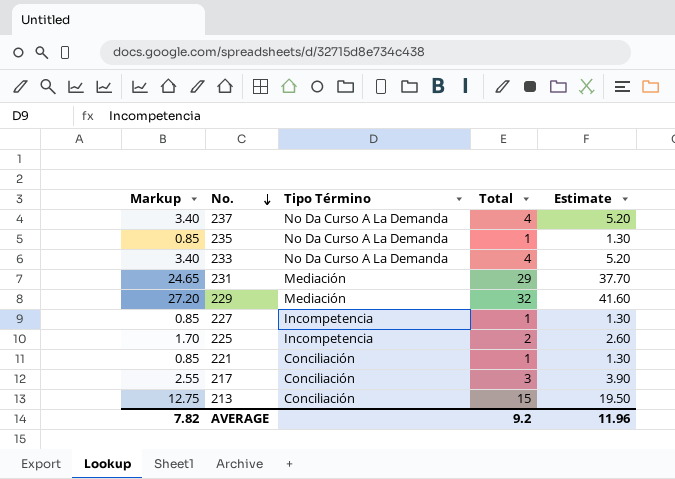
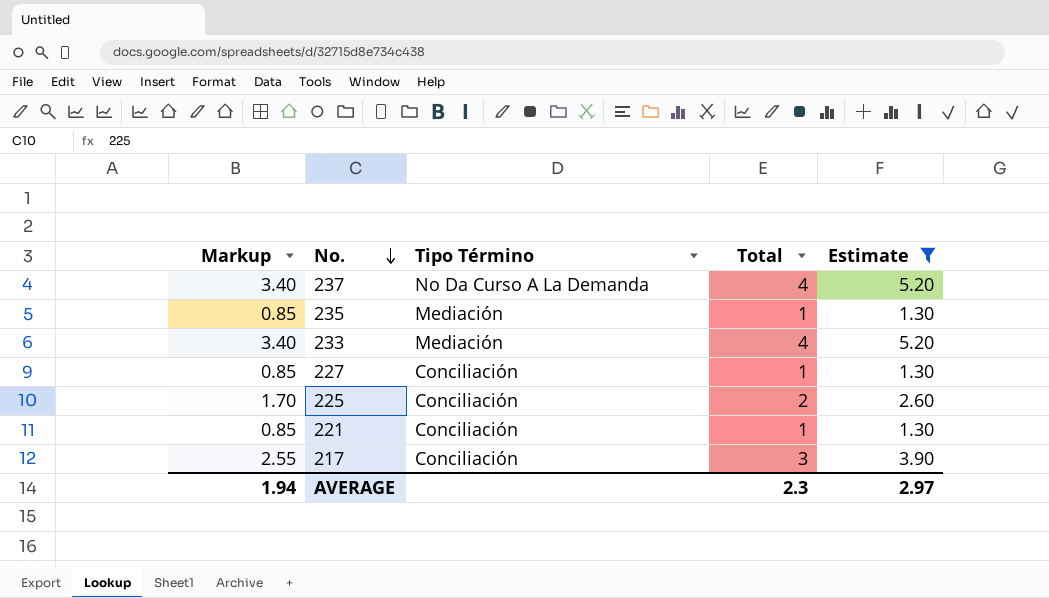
filter: none -> Estimate <= 5.20
235 | Tipo Término: No Da Curso A La Demanda -> Mediación
233 | Tipo Término: No Da Curso A La Demanda -> Mediación
227 | Tipo Término: Incompetencia -> Conciliación
225 | Tipo Término: Incompetencia -> Conciliación
AVERAGE | Markup: 7.82 -> 1.94
AVERAGE | Total: 9.2 -> 2.3
AVERAGE | Estimate: 11.96 -> 2.97

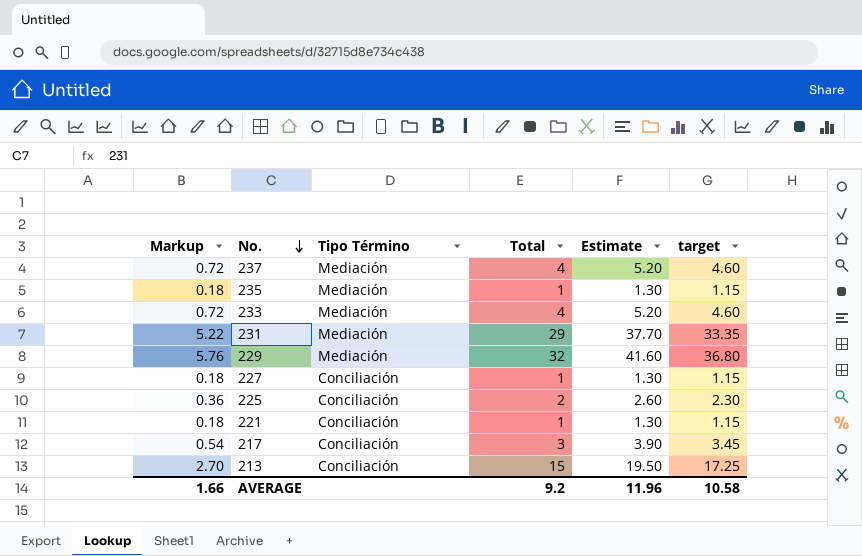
filter: Estimate <= 5.20 -> none
column Markup | formula: [Total] * 0.85 -> [Total] * 0.18
column target | formula: none -> [Total] * 1.15
237 | Tipo Término: No Da Curso A La Demanda -> Mediación
AVERAGE | Markup: 1.94 -> 1.66
AVERAGE | Total: 2.3 -> 9.2
AVERAGE | Estimate: 2.97 -> 11.96

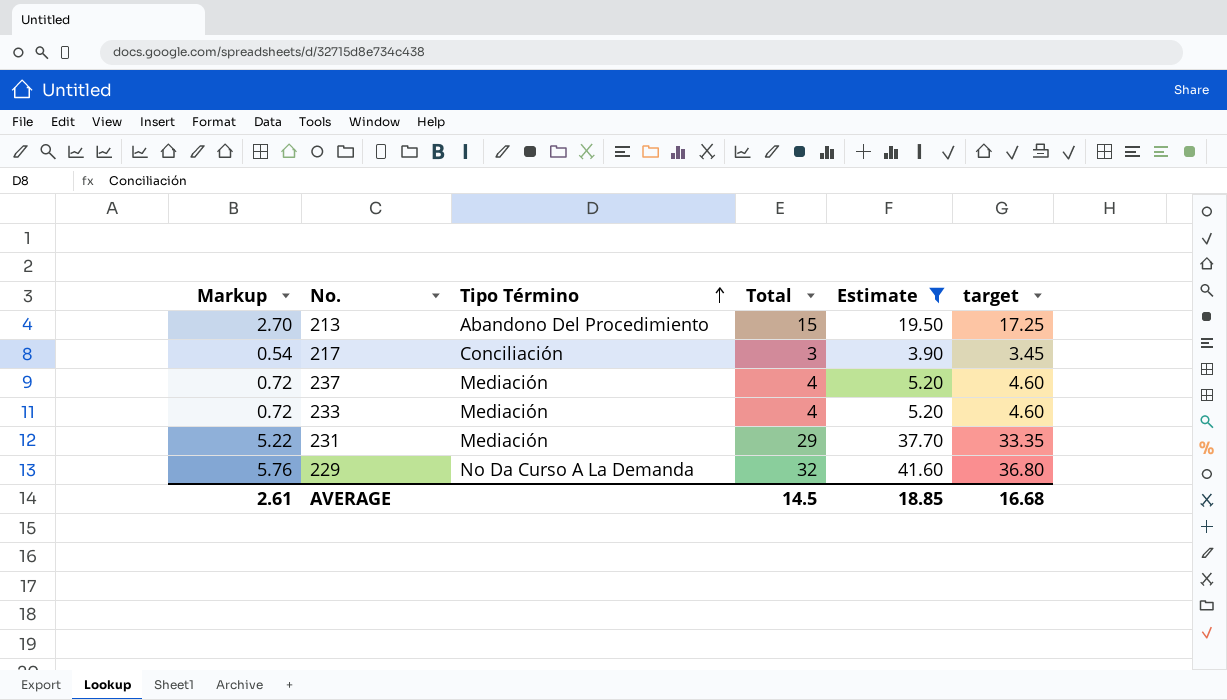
filter: none -> Estimate >= 3.90
row order: No. descending -> Tipo Término ascending
213 | Tipo Término: Conciliación -> Abandono Del Procedimiento
229 | Tipo Término: Mediación -> No Da Curso A La Demanda
AVERAGE | Markup: 1.66 -> 2.61
AVERAGE | Total: 9.2 -> 14.5
AVERAGE | Estimate: 11.96 -> 18.85
AVERAGE | target: 10.58 -> 16.68

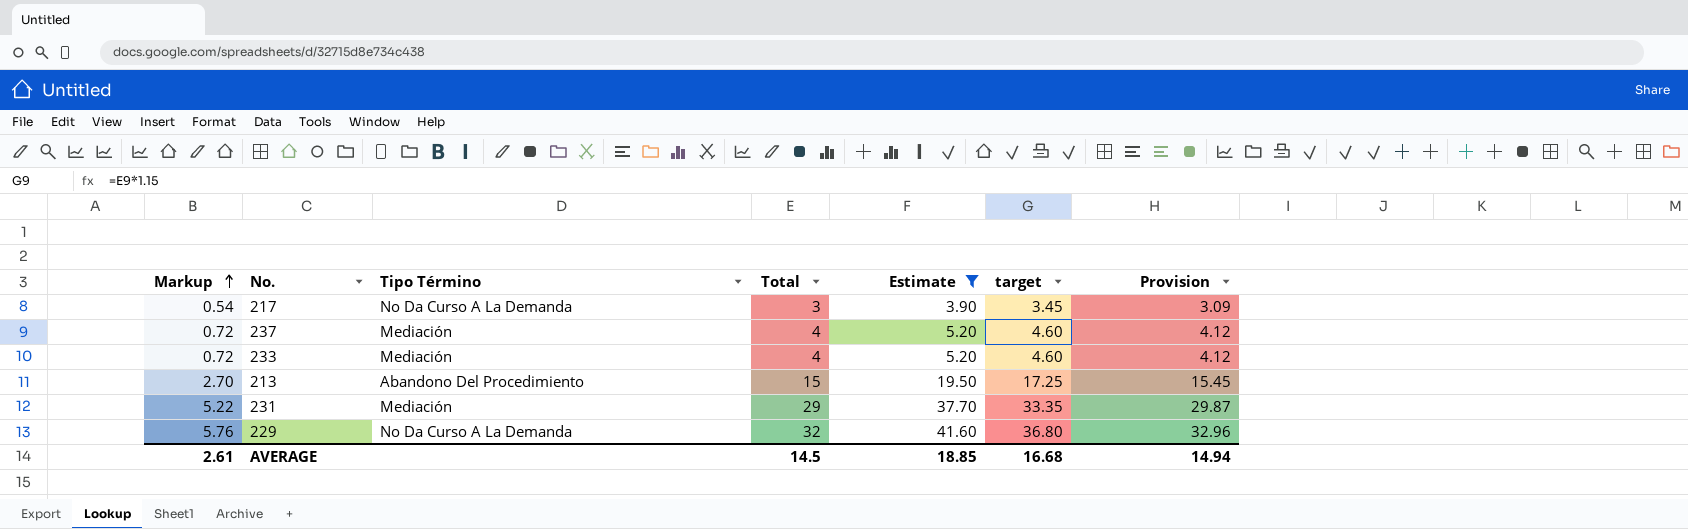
row order: Tipo Término ascending -> Markup ascending
column Provision | formula: none -> [Total] * 1.03
217 | Tipo Término: Conciliación -> No Da Curso A La Demanda

